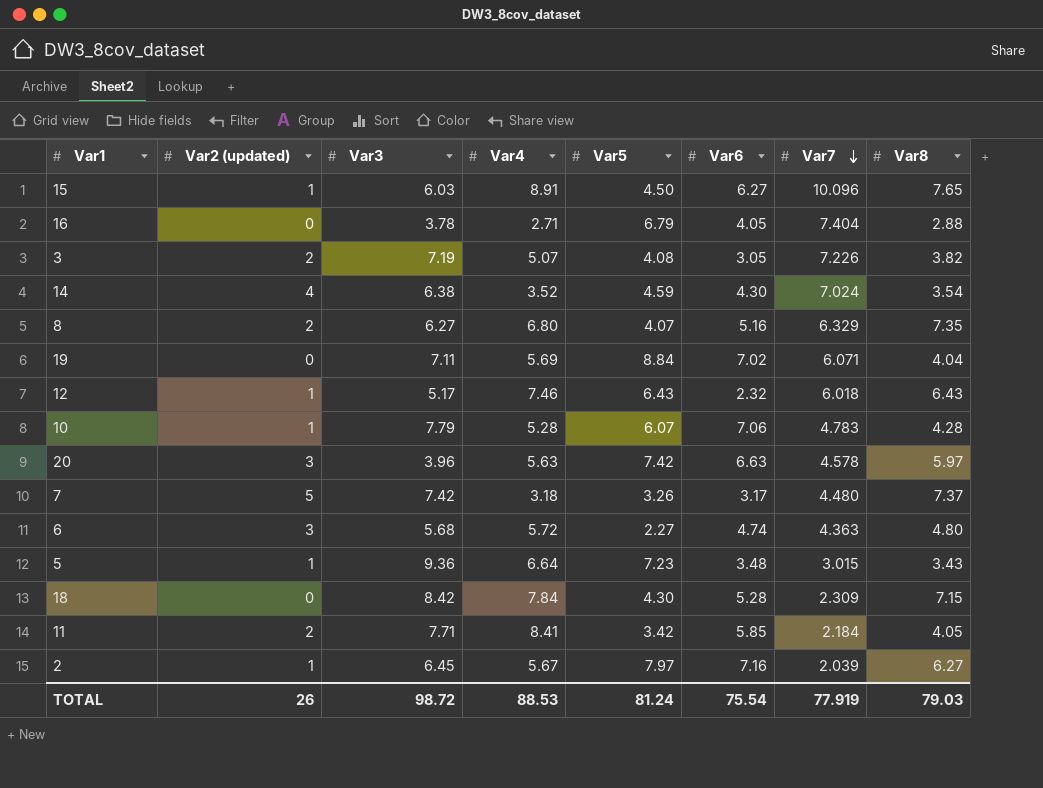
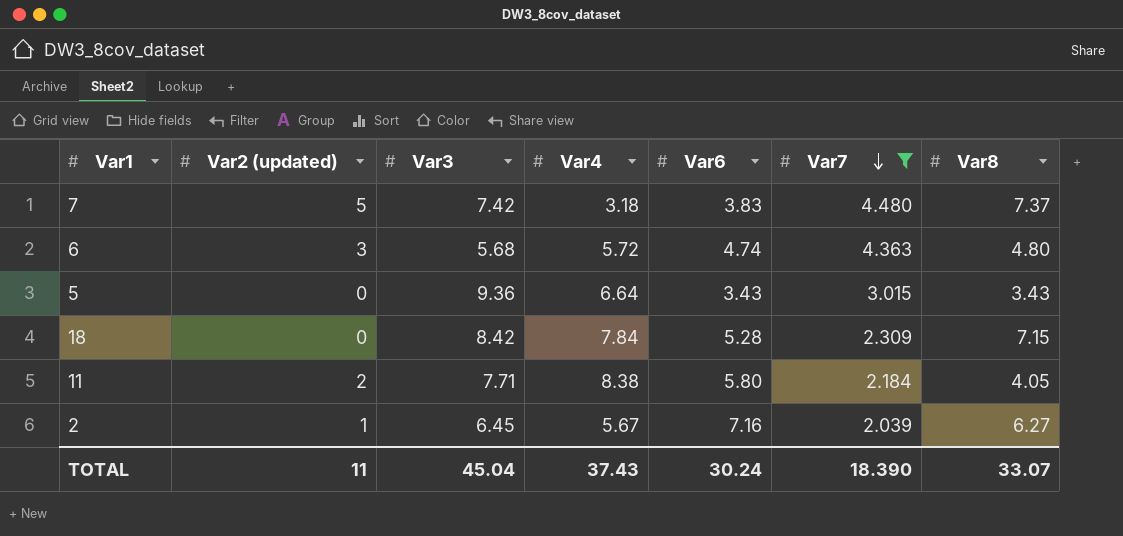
filter: none -> Var7 <= 4.480
column Var5 | position: 5 -> none
7 | Var6: 3.17 -> 3.83
5 | Var2 (updated): 1 -> 0
5 | Var6: 3.48 -> 3.43
11 | Var4: 8.41 -> 8.38
11 | Var6: 5.85 -> 5.80
TOTAL | Var2 (updated): 26 -> 11
TOTAL | Var3: 98.72 -> 45.04
TOTAL | Var4: 88.53 -> 37.43
TOTAL | Var6: 75.54 -> 30.24
TOTAL | Var7: 77.919 -> 18.390
TOTAL | Var8: 79.03 -> 33.07

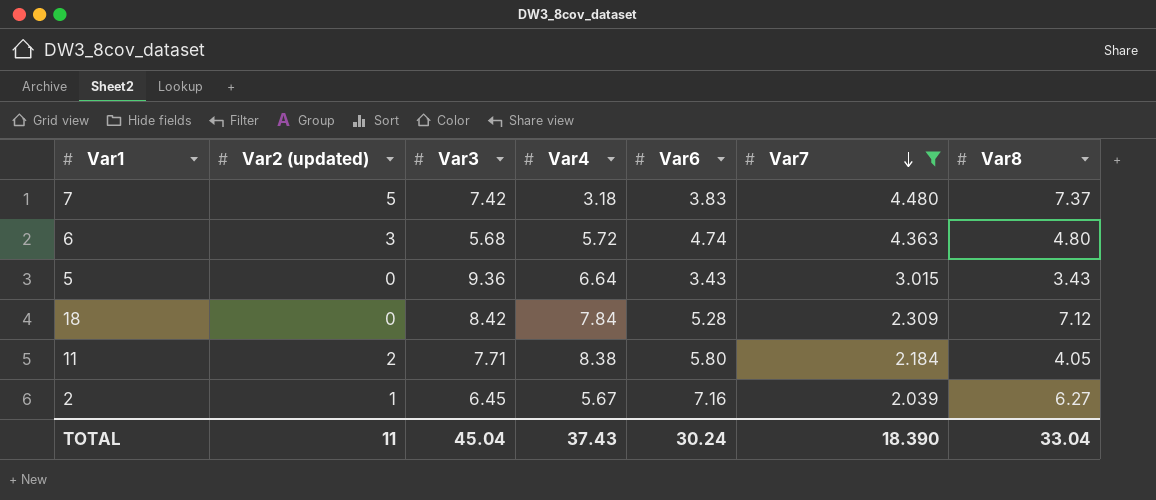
18 | Var8: 7.15 -> 7.12
TOTAL | Var8: 33.07 -> 33.04

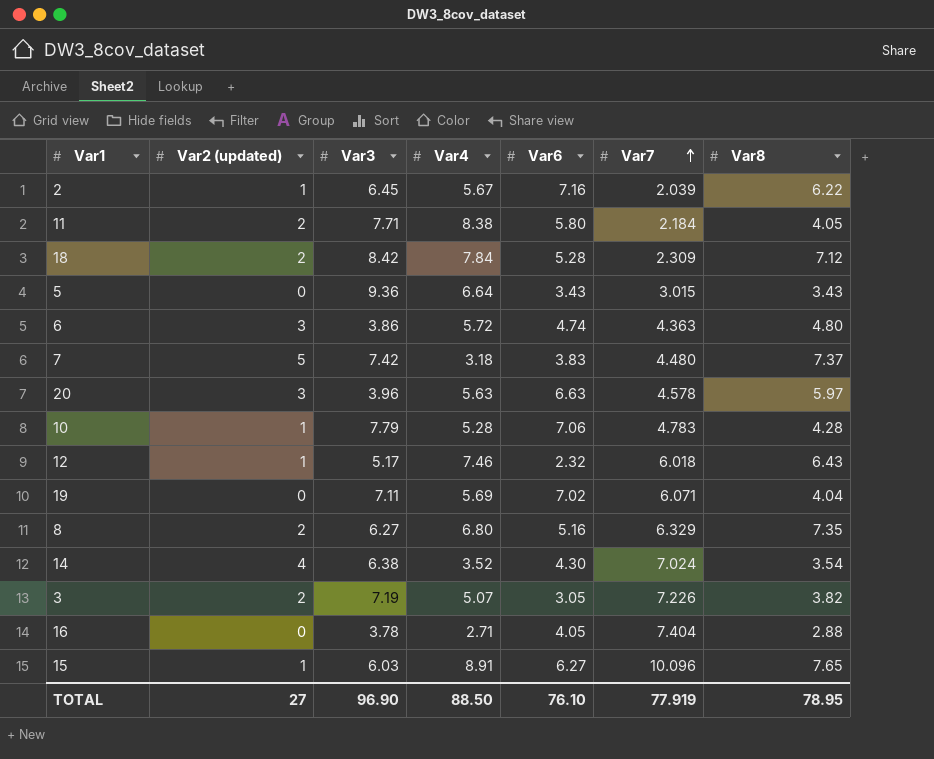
filter: Var7 <= 4.480 -> none
row order: Var7 descending -> Var7 ascending
2 | Var8: 6.27 -> 6.22
18 | Var2 (updated): 0 -> 2
6 | Var3: 5.68 -> 3.86
TOTAL | Var2 (updated): 11 -> 27
TOTAL | Var3: 45.04 -> 96.90
TOTAL | Var4: 37.43 -> 88.50
TOTAL | Var6: 30.24 -> 76.10
TOTAL | Var7: 18.390 -> 77.919
TOTAL | Var8: 33.04 -> 78.95

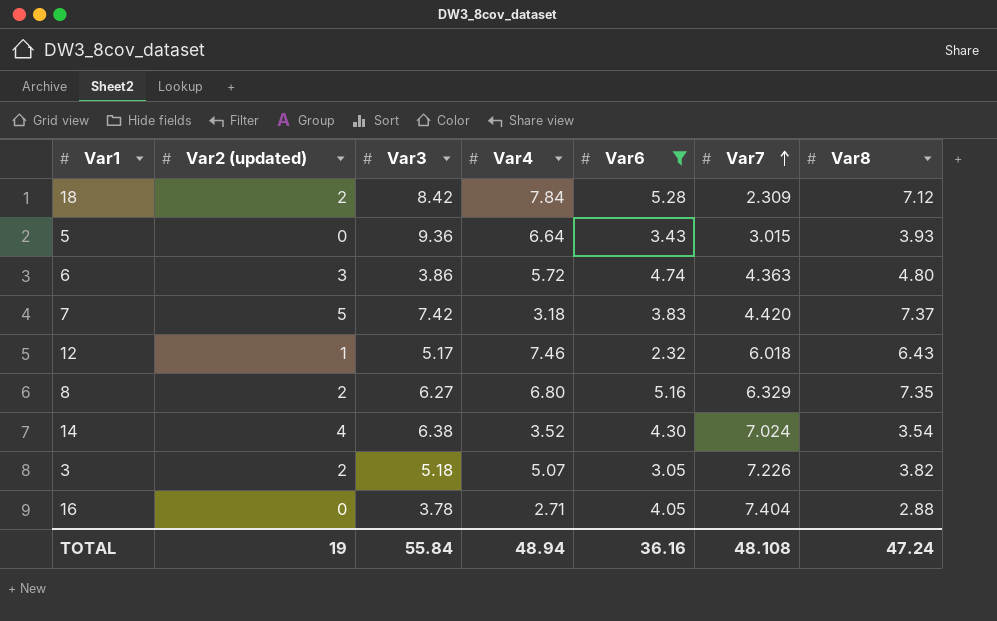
filter: none -> Var6 <= 5.28
5 | Var8: 3.43 -> 3.93
7 | Var7: 4.480 -> 4.420
3 | Var3: 7.19 -> 5.18
TOTAL | Var2 (updated): 27 -> 19
TOTAL | Var3: 96.90 -> 55.84
TOTAL | Var4: 88.50 -> 48.94
TOTAL | Var6: 76.10 -> 36.16
TOTAL | Var7: 77.919 -> 48.108
TOTAL | Var8: 78.95 -> 47.24

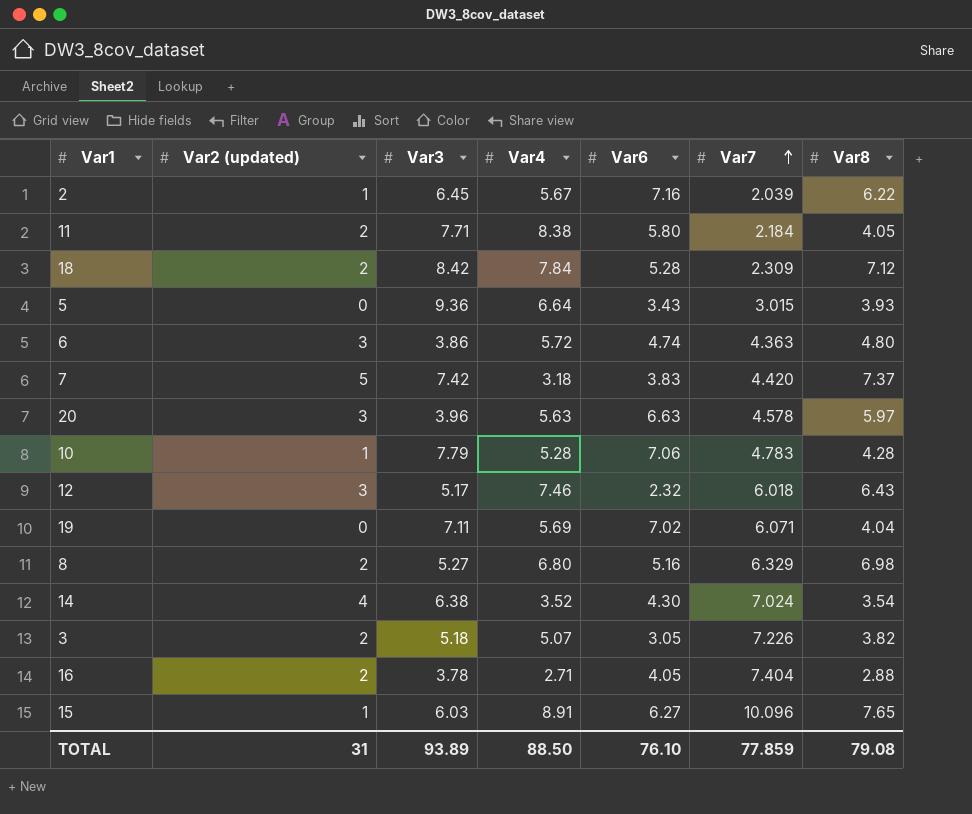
filter: Var6 <= 5.28 -> none
12 | Var2 (updated): 1 -> 3
8 | Var3: 6.27 -> 5.27
8 | Var8: 7.35 -> 6.98
16 | Var2 (updated): 0 -> 2
TOTAL | Var2 (updated): 19 -> 31
TOTAL | Var3: 55.84 -> 93.89
TOTAL | Var4: 48.94 -> 88.50
TOTAL | Var6: 36.16 -> 76.10
TOTAL | Var7: 48.108 -> 77.859
TOTAL | Var8: 47.24 -> 79.08

